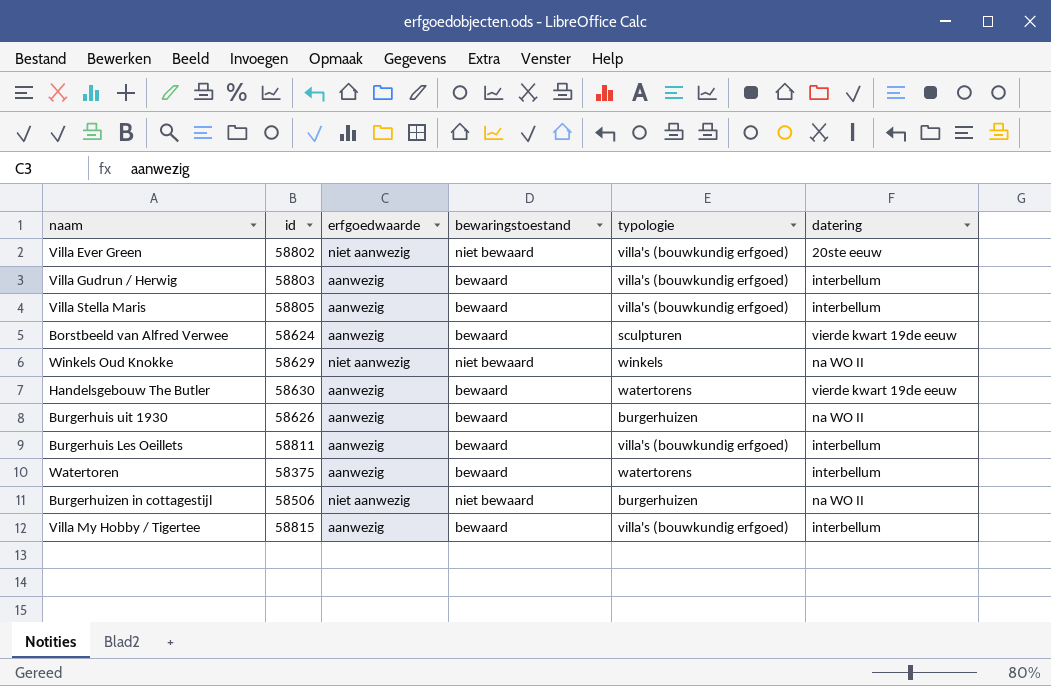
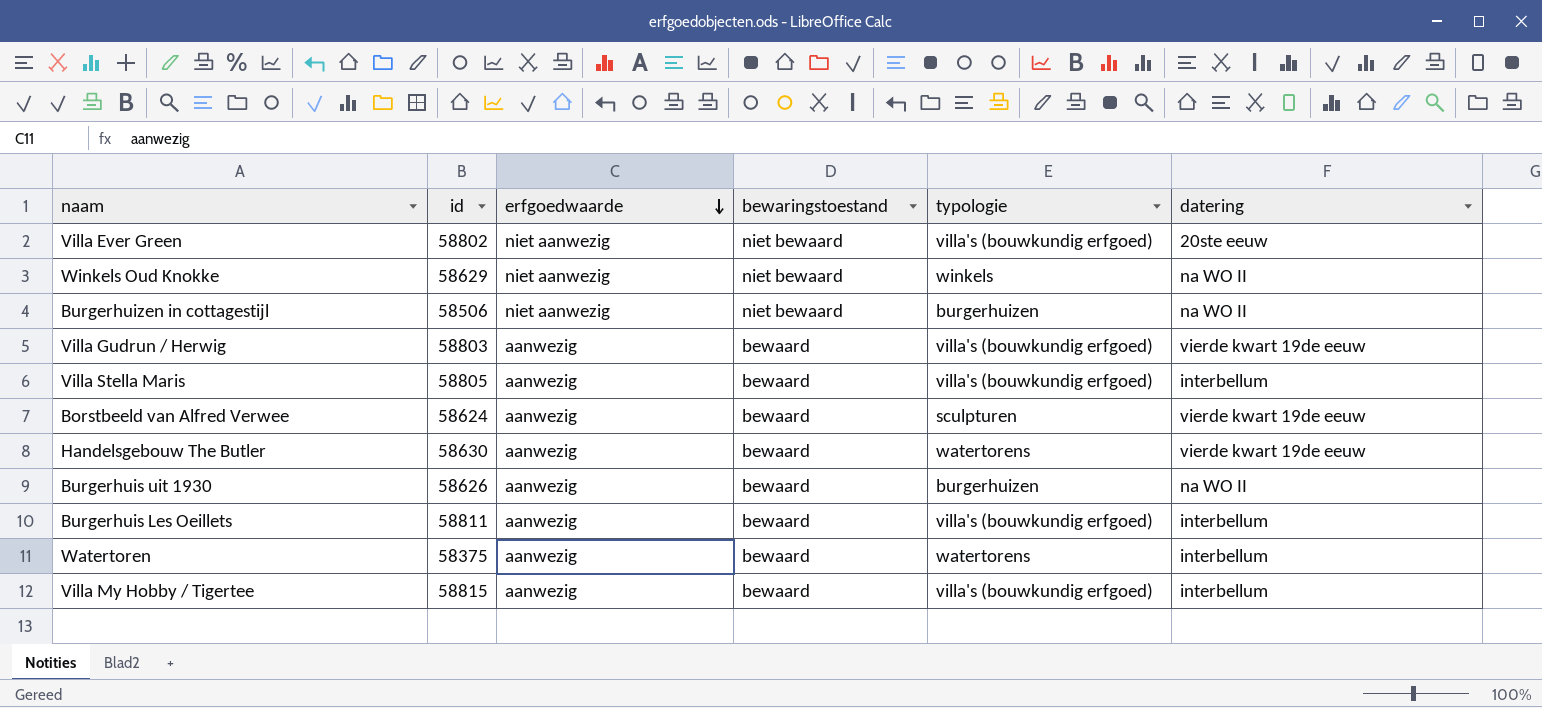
row order: none -> erfgoedwaarde descending
Villa Gudrun / Herwig | datering: interbellum -> vierde kwart 19de eeuw

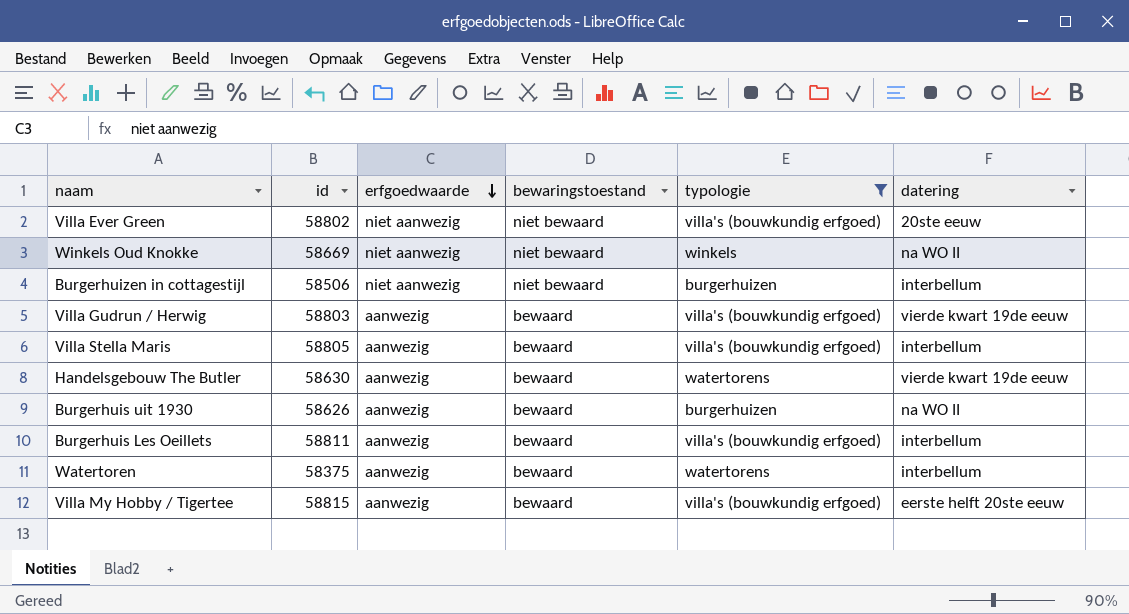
filter: none -> typologie != sculpturen
Winkels Oud Knokke | id: 58629 -> 58669
Burgerhuizen in cottagestijl | datering: na WO II -> interbellum
Villa My Hobby / Tigertee | datering: interbellum -> eerste helft 20ste eeuw

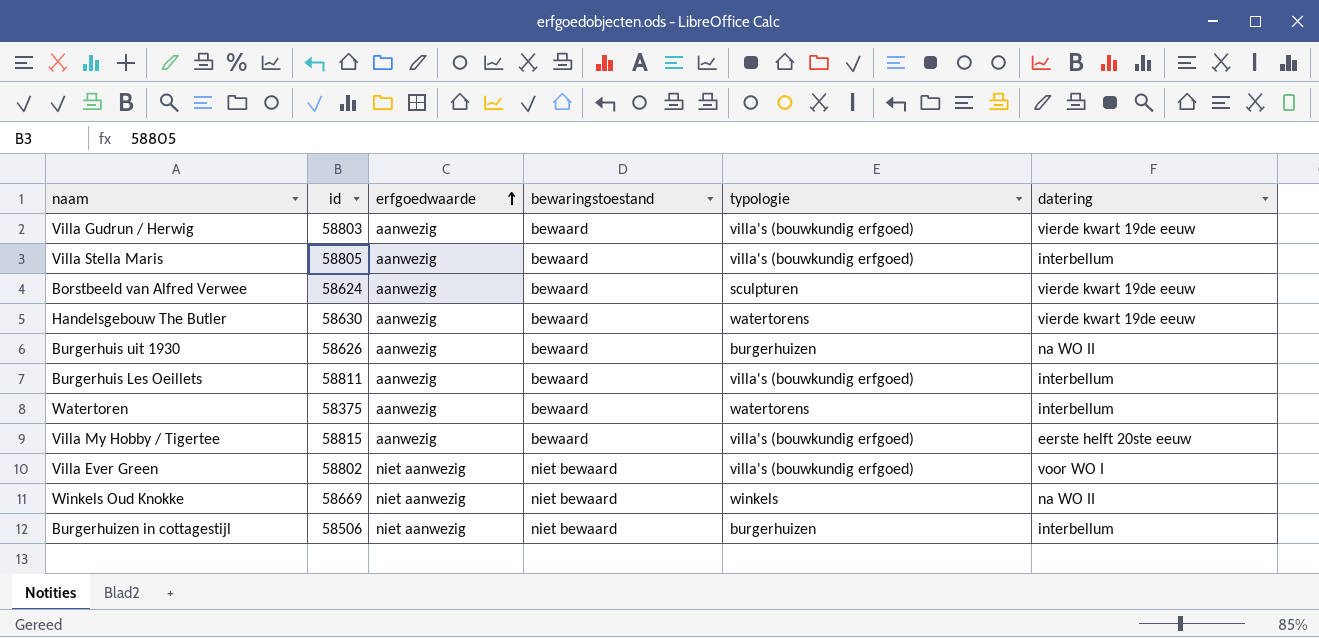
filter: typologie != sculpturen -> none
row order: erfgoedwaarde descending -> erfgoedwaarde ascending
Villa Ever Green | datering: 20ste eeuw -> voor WO I

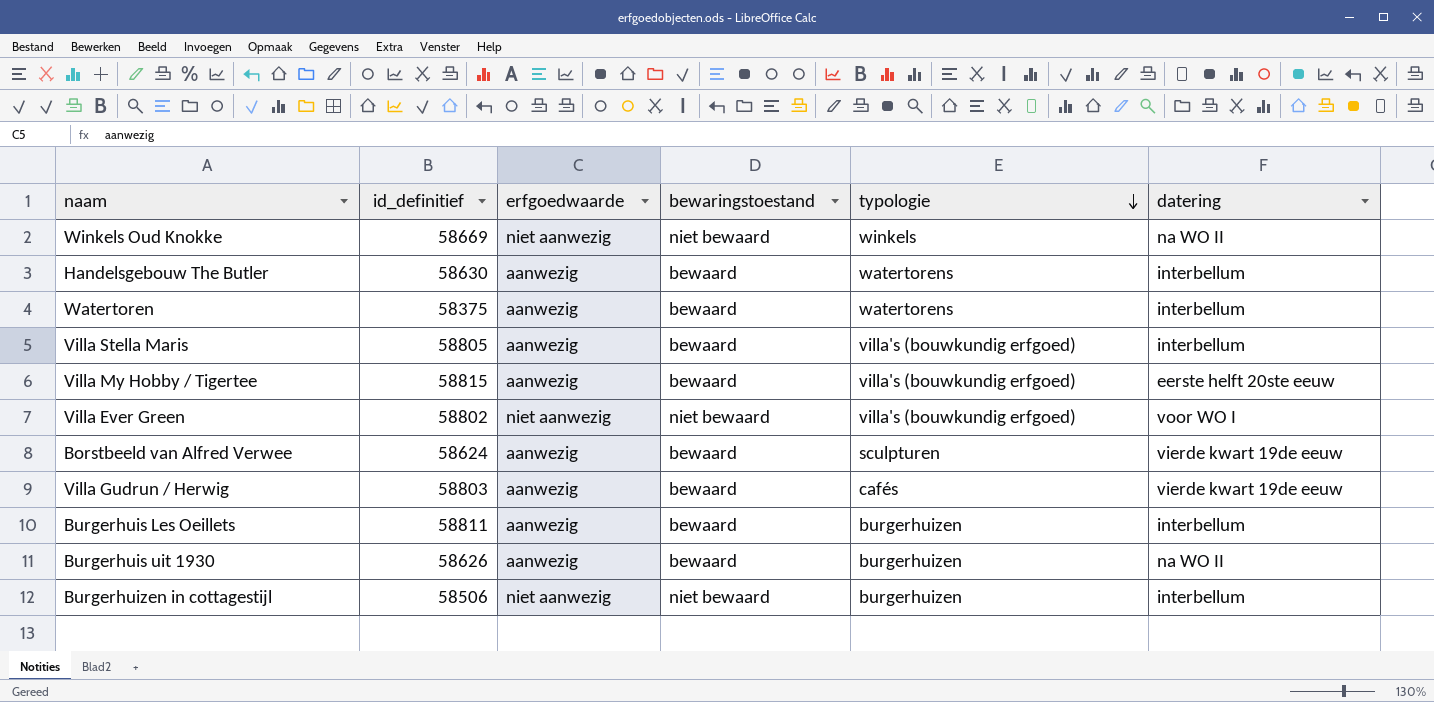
row order: erfgoedwaarde ascending -> typologie descending
column name: id -> id_definitief
Handelsgebouw The Butler | datering: vierde kwart 19de eeuw -> interbellum
Villa Gudrun / Herwig | typologie: villa's (bouwkundig erfgoed) -> cafés
Burgerhuis Les Oeillets | typologie: villa's (bouwkundig erfgoed) -> burgerhuizen

